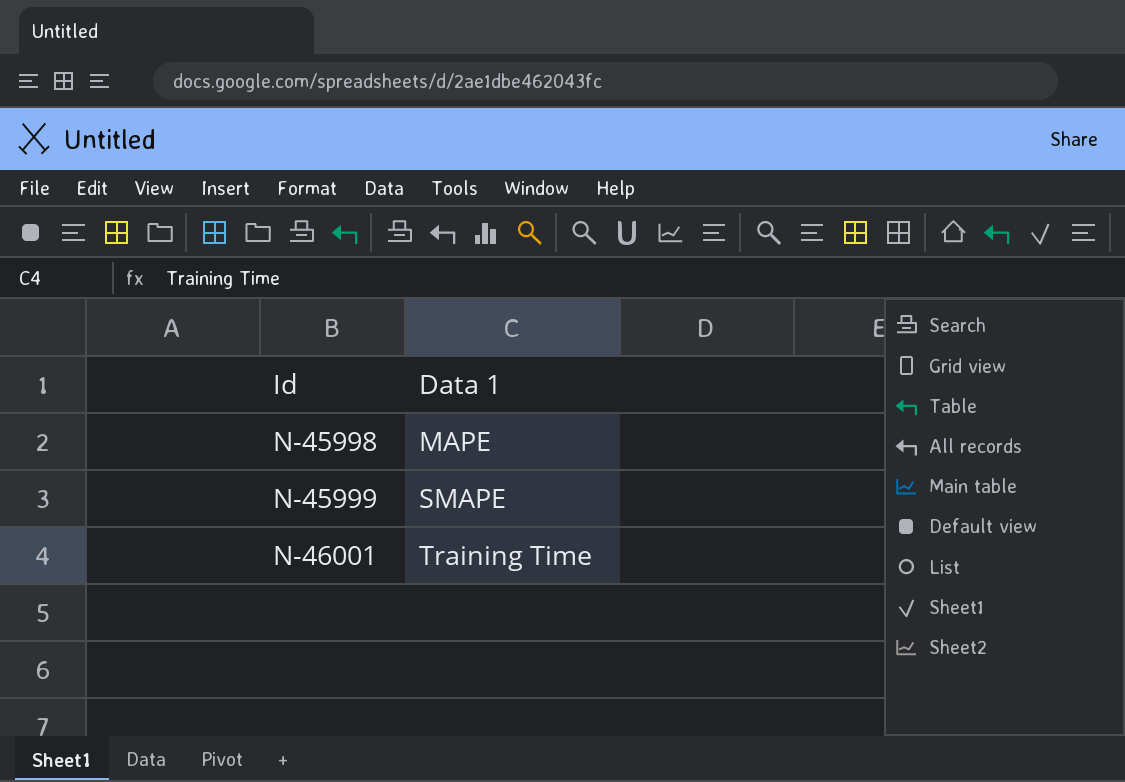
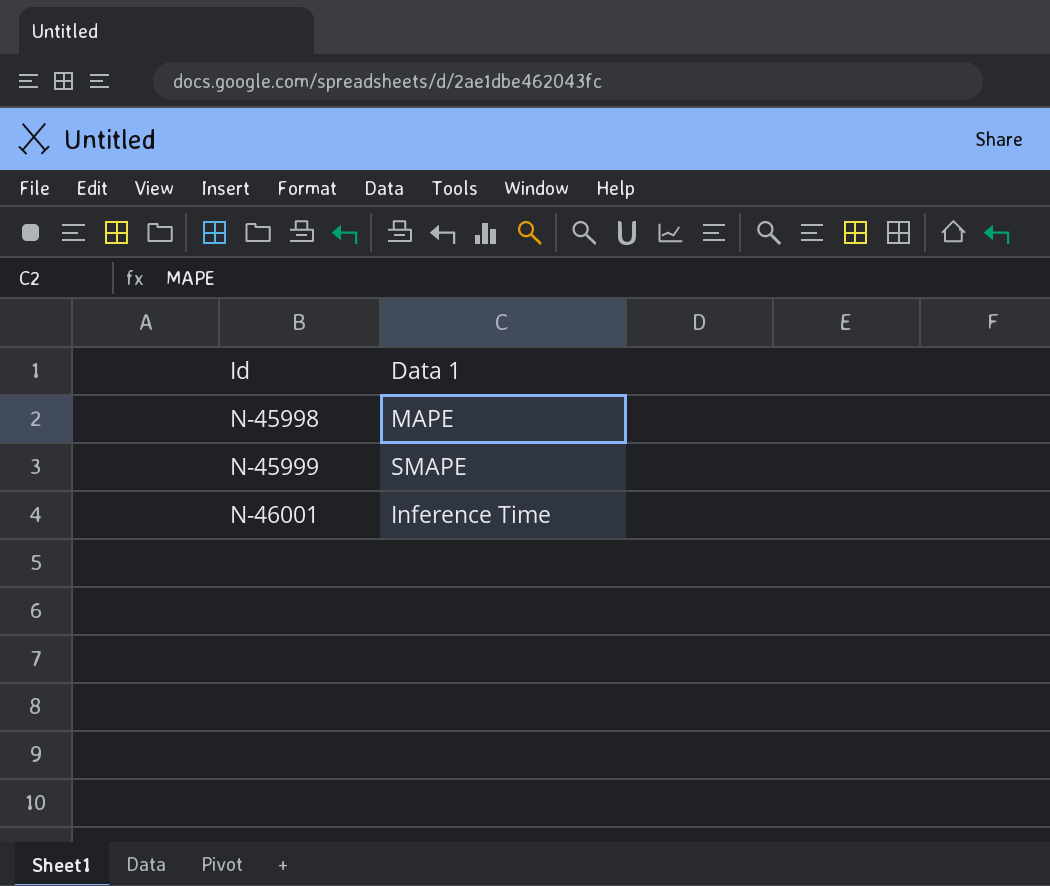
N-46001 | Data 1: Training Time -> Inference Time

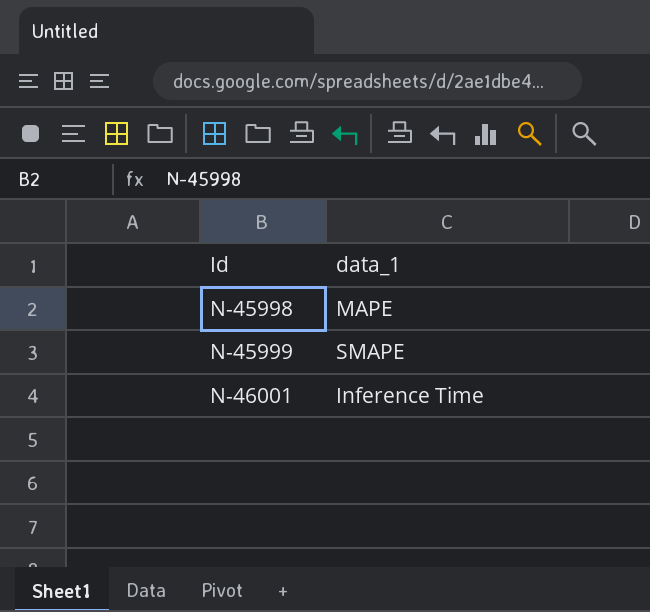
column name: Data 1 -> data_1

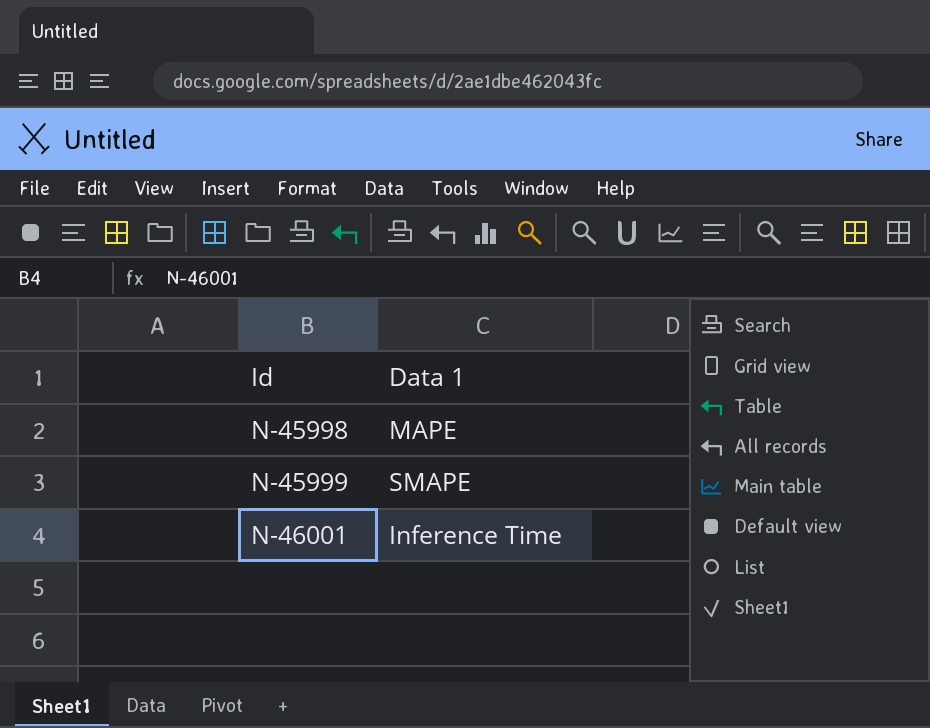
column name: data_1 -> Data 1

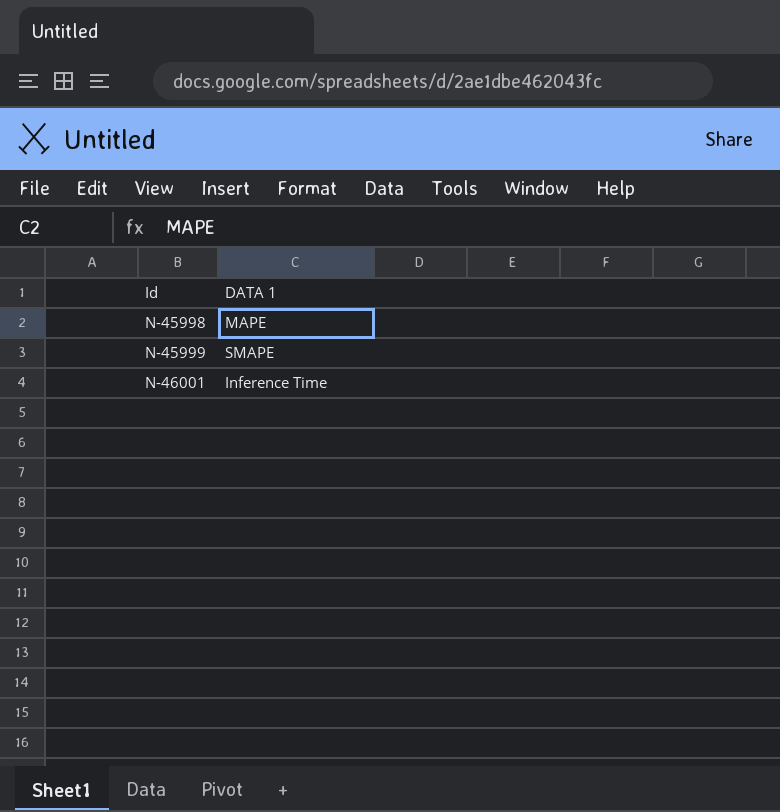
column name: Data 1 -> DATA 1

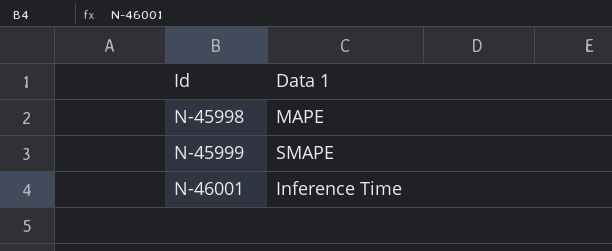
column name: DATA 1 -> Data 1

